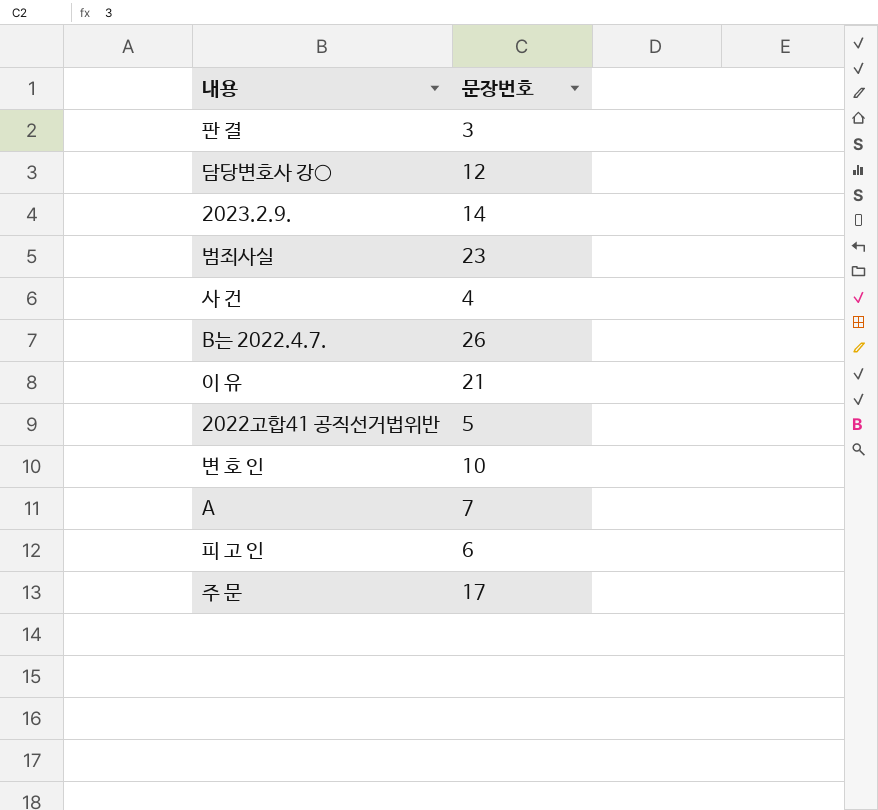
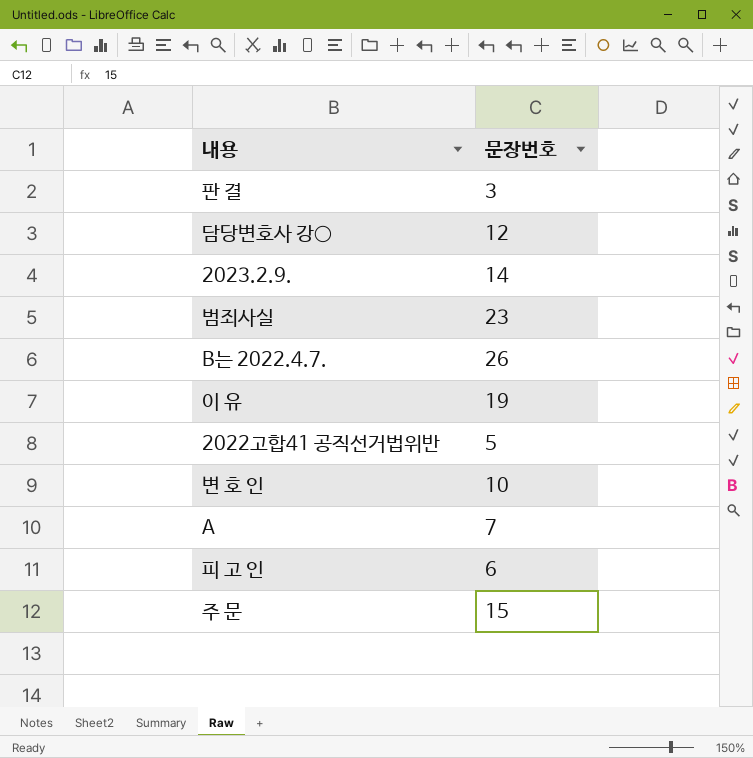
row 사 건: 4 -> none
이 유 | 문장번호: 21 -> 19
주 문 | 문장번호: 17 -> 15

